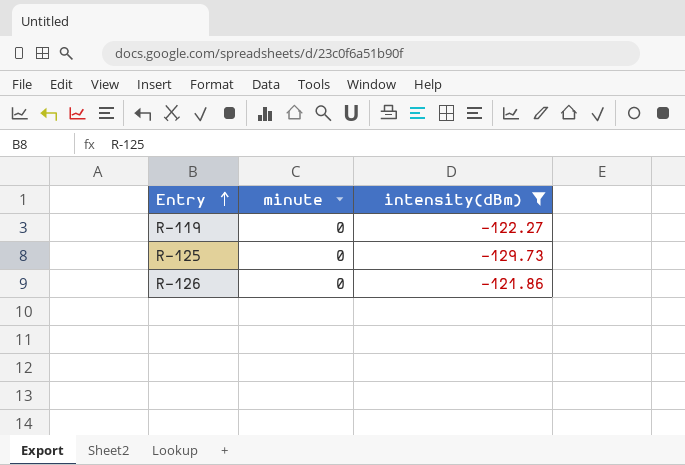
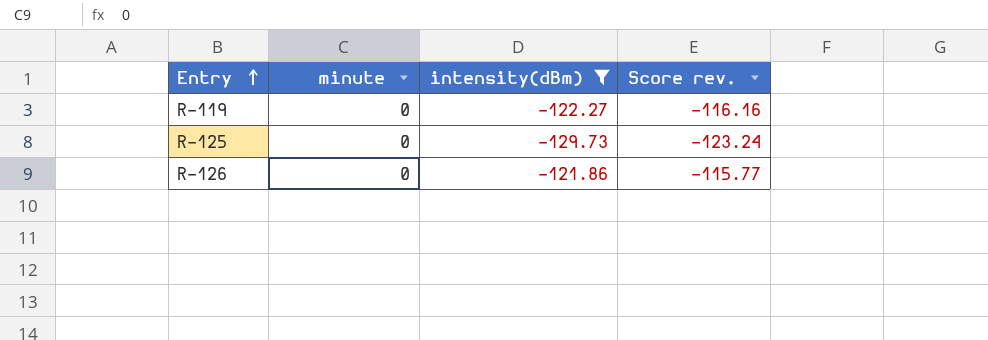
column Score rev. | formula: none -> [intensity(dBm)] * 0.95

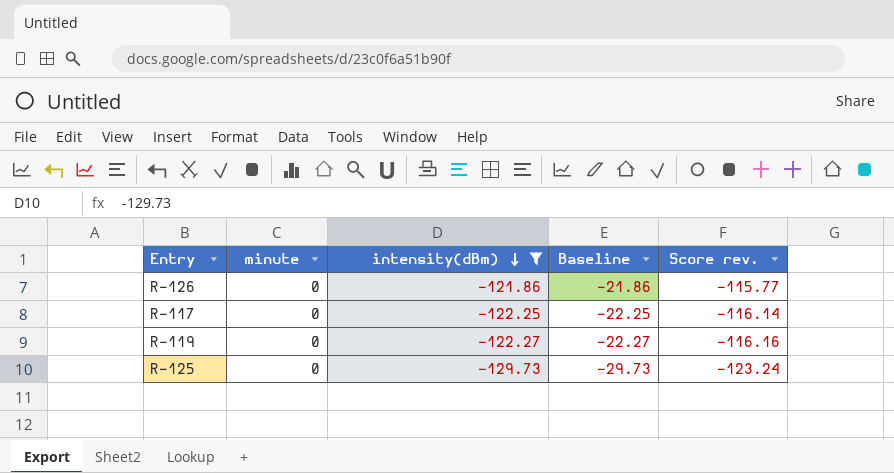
row order: Entry ascending -> intensity(dBm) descending
column Baseline | formula: none -> [intensity(dBm)] + 100
row R-117: none -> 0 | -122.25 | -22.25 | -116.14

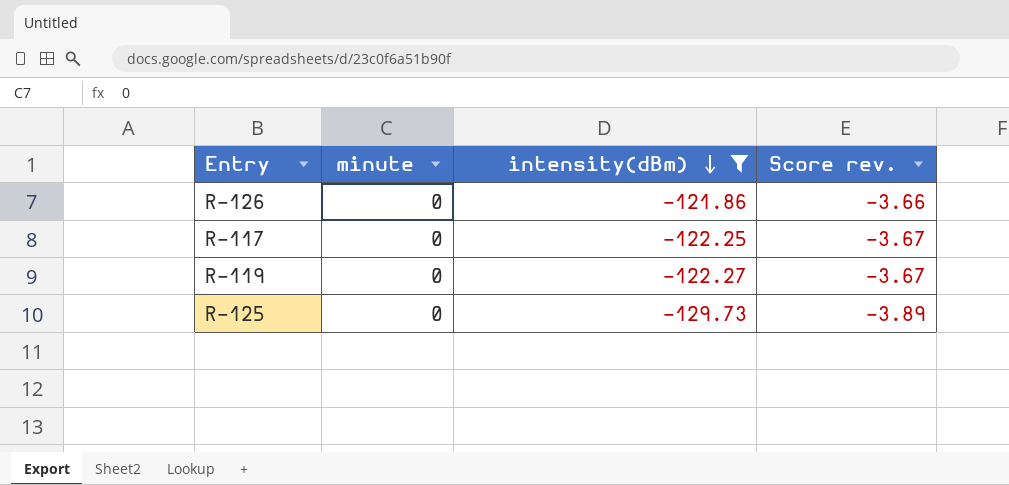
column Baseline | formula: [intensity(dBm)] + 100 -> none
column Score rev. | formula: [intensity(dBm)] * 0.95 -> [intensity(dBm)] * 0.03

